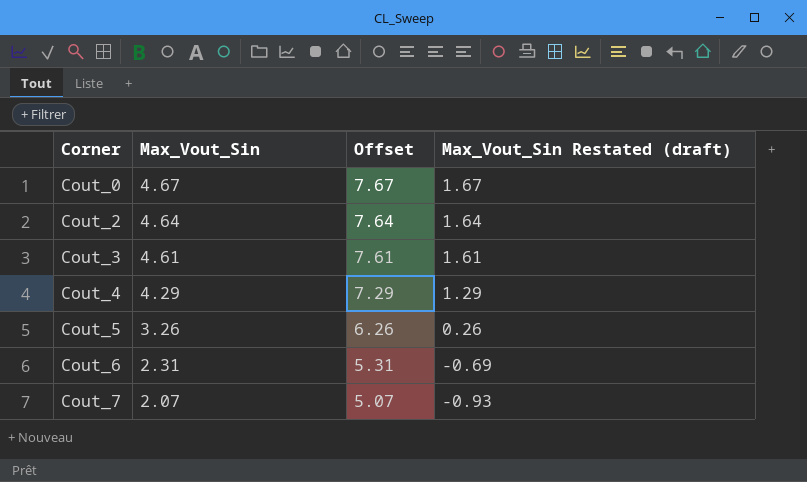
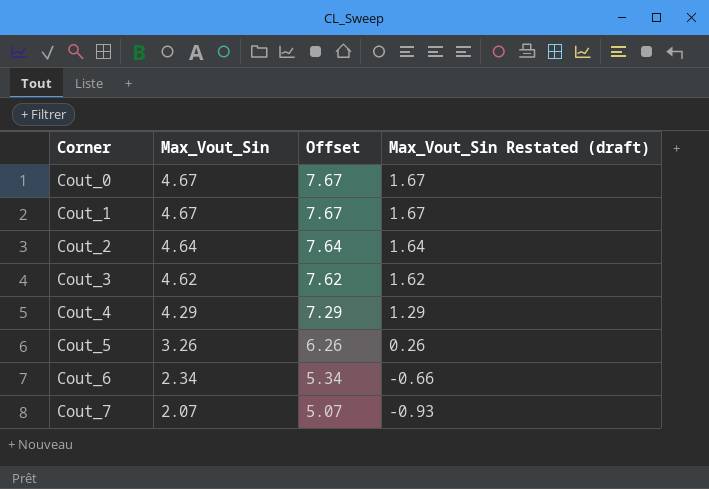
row Cout_1: none -> 4.67 | 7.67 | 1.67
Cout_3 | Max_Vout_Sin: 4.61 -> 4.62
Cout_3 | Offset: 7.61 -> 7.62
Cout_3 | Max_Vout_Sin Restated (draft): 1.61 -> 1.62
Cout_6 | Max_Vout_Sin: 2.31 -> 2.34
Cout_6 | Offset: 5.31 -> 5.34
Cout_6 | Max_Vout_Sin Restated (draft): -0.69 -> -0.66

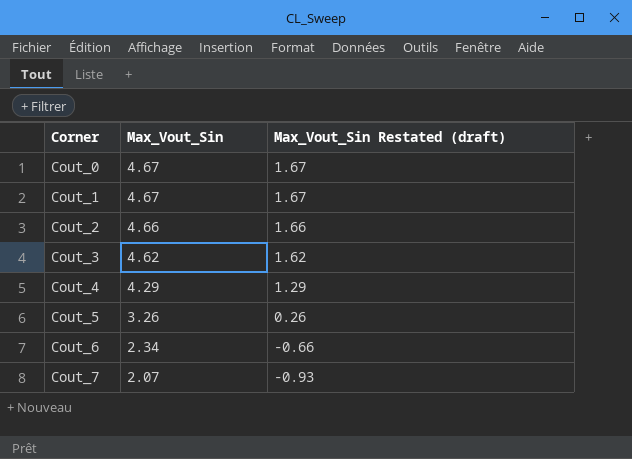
column Offset | formula: [Max_Vout_Sin] + 3 -> none
Cout_2 | Max_Vout_Sin: 4.64 -> 4.66
Cout_2 | Max_Vout_Sin Restated (draft): 1.64 -> 1.66

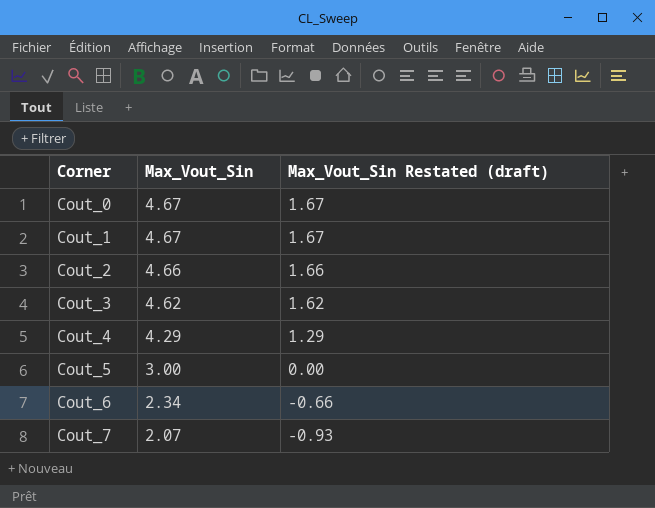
Cout_5 | Max_Vout_Sin: 3.26 -> 3.00
Cout_5 | Max_Vout_Sin Restated (draft): 0.26 -> 0.00

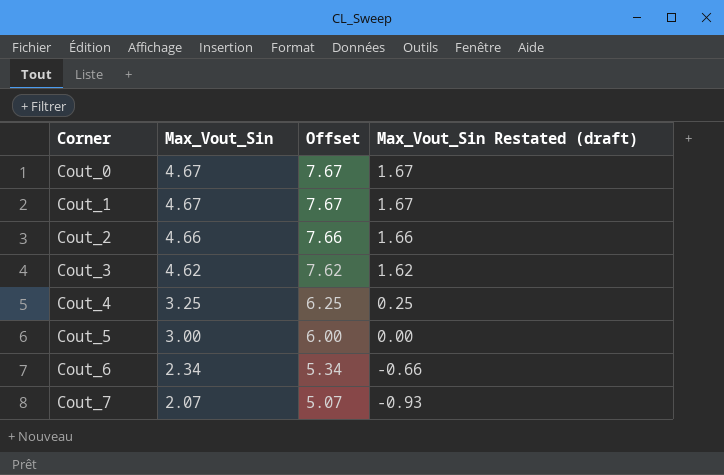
column Offset | formula: none -> [Max_Vout_Sin] + 3
Cout_4 | Max_Vout_Sin: 4.29 -> 3.25
Cout_4 | Max_Vout_Sin Restated (draft): 1.29 -> 0.25

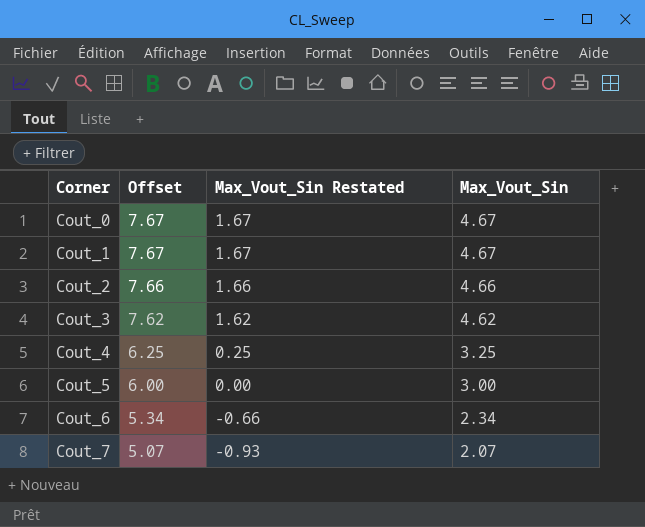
column name: Max_Vout_Sin Restated (draft) -> Max_Vout_Sin Restated
column Max_Vout_Sin | position: 2 -> 4

